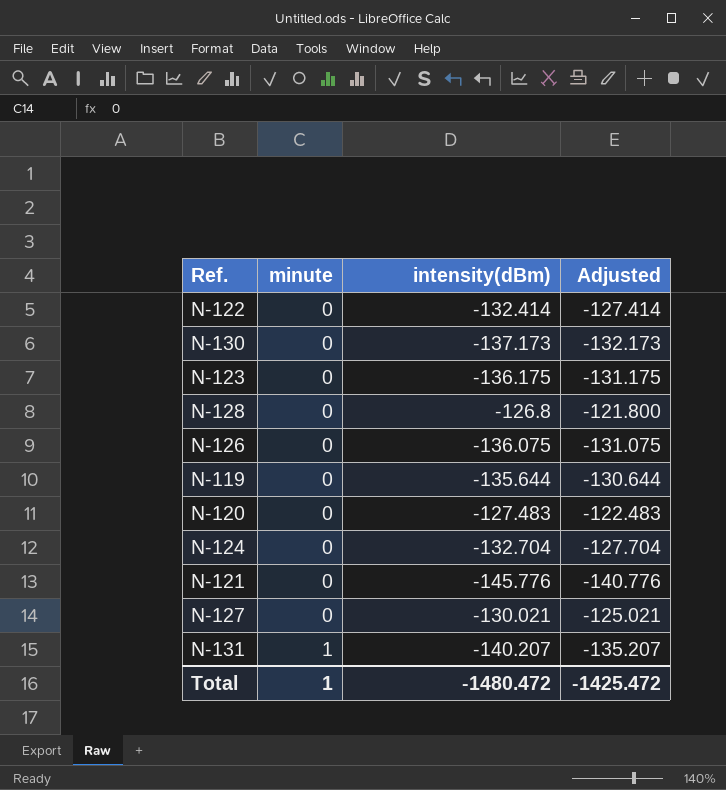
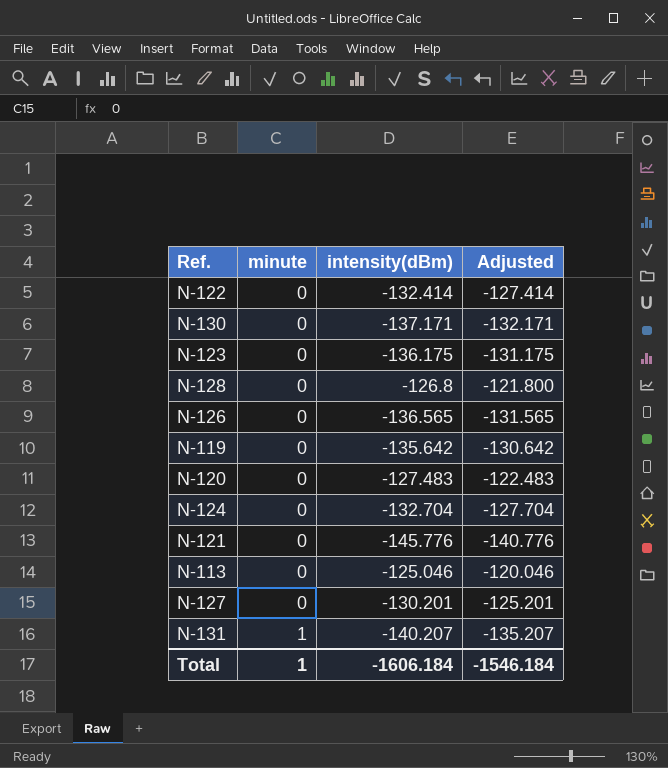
N-130 | intensity(dBm): -137.173 -> -137.171
N-130 | Adjusted: -132.173 -> -132.171
N-126 | intensity(dBm): -136.075 -> -136.565
N-126 | Adjusted: -131.075 -> -131.565
N-119 | intensity(dBm): -135.644 -> -135.642
N-119 | Adjusted: -130.644 -> -130.642
row N-113: none -> 0 | -125.046 | -120.046
N-127 | intensity(dBm): -130.021 -> -130.201
N-127 | Adjusted: -125.021 -> -125.201
Total | intensity(dBm): -1480.472 -> -1606.184
Total | Adjusted: -1425.472 -> -1546.184

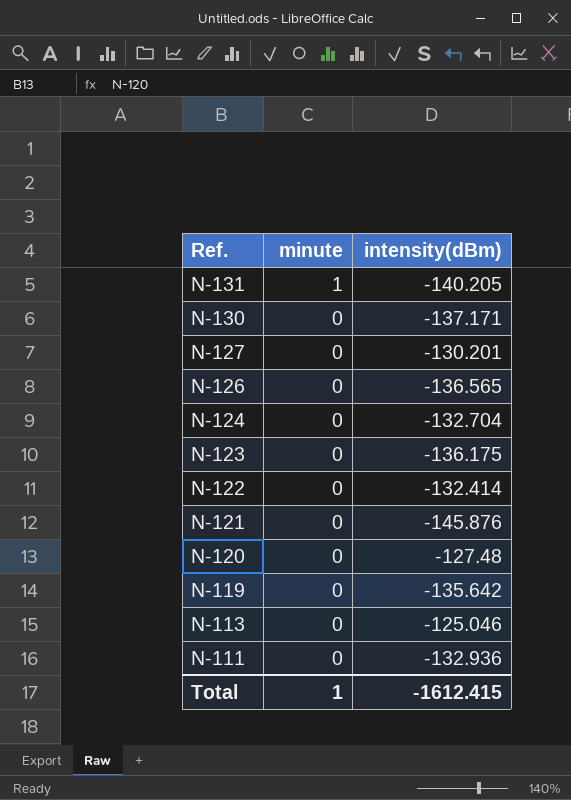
row order: minute ascending -> Ref. descending
column Adjusted | formula: [intensity(dBm)] + 5 -> none
row N-128: 0 | -126.8 | -121.800 -> none
N-131 | intensity(dBm): -140.207 -> -140.205
N-121 | intensity(dBm): -145.776 -> -145.876
N-120 | intensity(dBm): -127.483 -> -127.48
row N-111: none -> 0 | -132.936
Total | intensity(dBm): -1606.184 -> -1612.415

